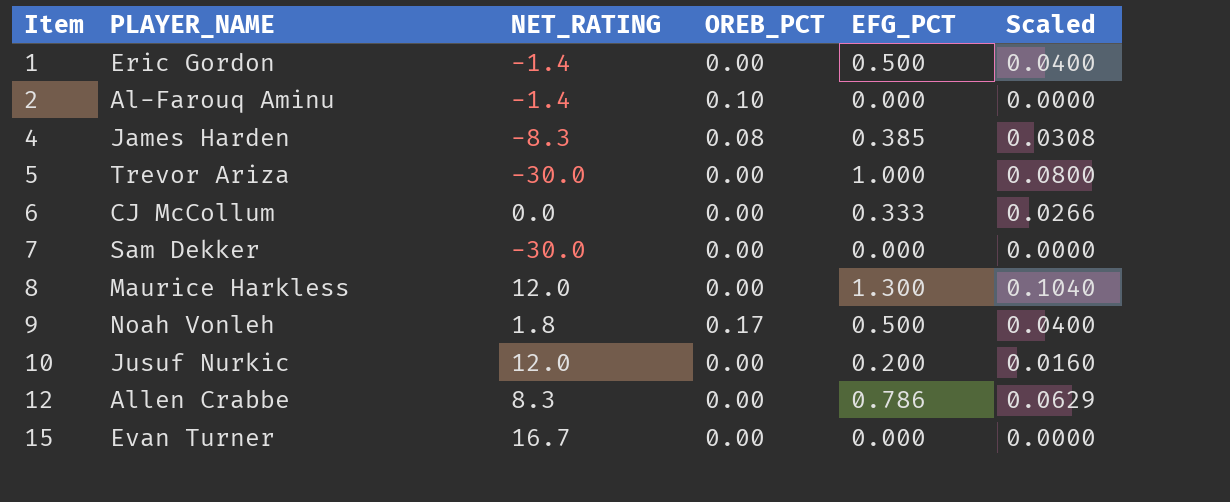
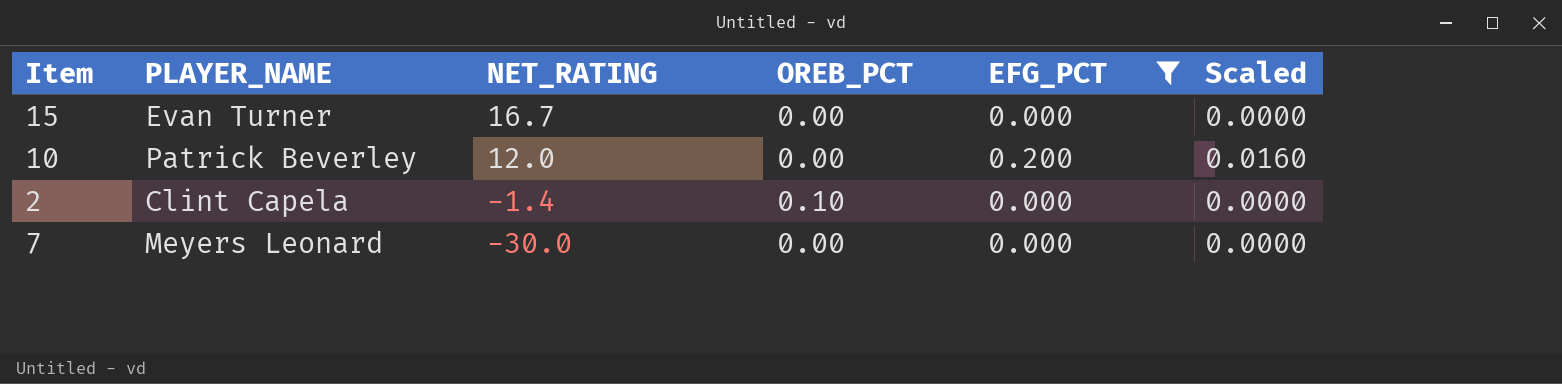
filter: none -> EFG_PCT <= 0.200
row order: Item ascending -> NET_RATING descending
10 | PLAYER_NAME: Jusuf Nurkic -> Patrick Beverley
2 | PLAYER_NAME: Al-Farouq Aminu -> Clint Capela
7 | PLAYER_NAME: Sam Dekker -> Meyers Leonard

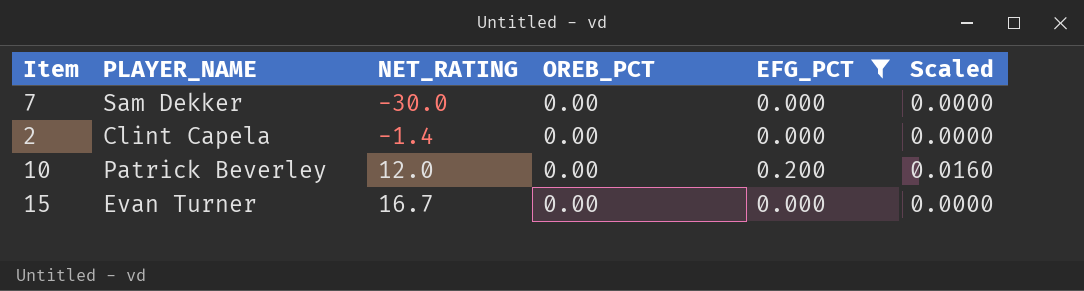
row order: NET_RATING descending -> NET_RATING ascending
7 | PLAYER_NAME: Meyers Leonard -> Sam Dekker
2 | OREB_PCT: 0.10 -> 0.00

